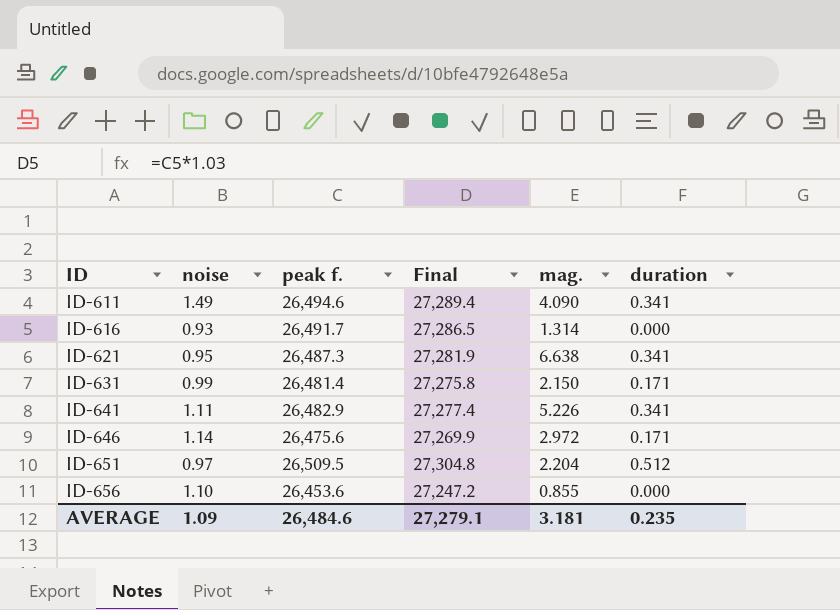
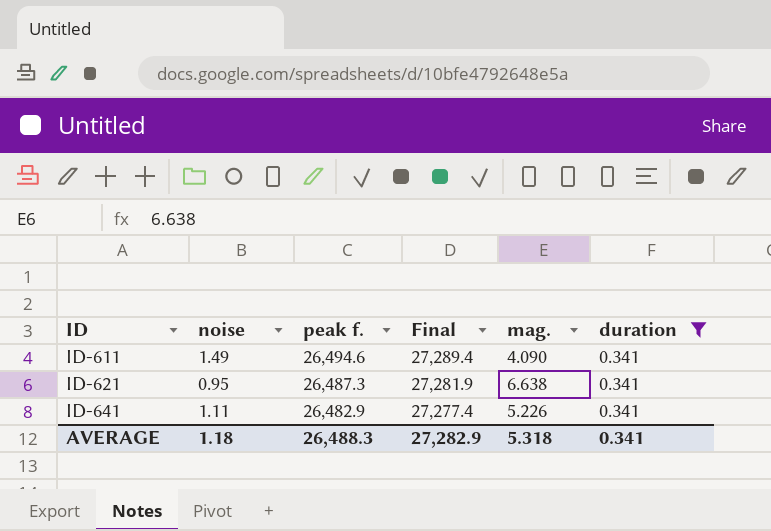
filter: none -> duration = 0.341
AVERAGE | noise: 1.09 -> 1.18
AVERAGE | peak f.: 26,484.6 -> 26,488.3
AVERAGE | Final: 27,279.1 -> 27,282.9
AVERAGE | mag.: 3.181 -> 5.318
AVERAGE | duration: 0.235 -> 0.341

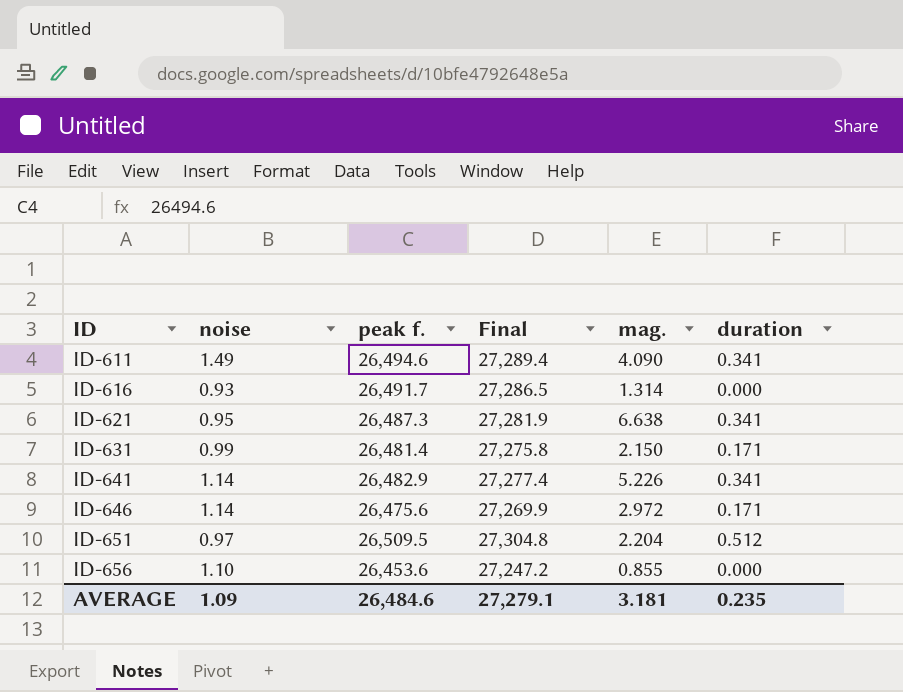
filter: duration = 0.341 -> none
ID-641 | noise: 1.11 -> 1.14
AVERAGE | noise: 1.18 -> 1.09
AVERAGE | peak f.: 26,488.3 -> 26,484.6
AVERAGE | Final: 27,282.9 -> 27,279.1
AVERAGE | mag.: 5.318 -> 3.181
AVERAGE | duration: 0.341 -> 0.235

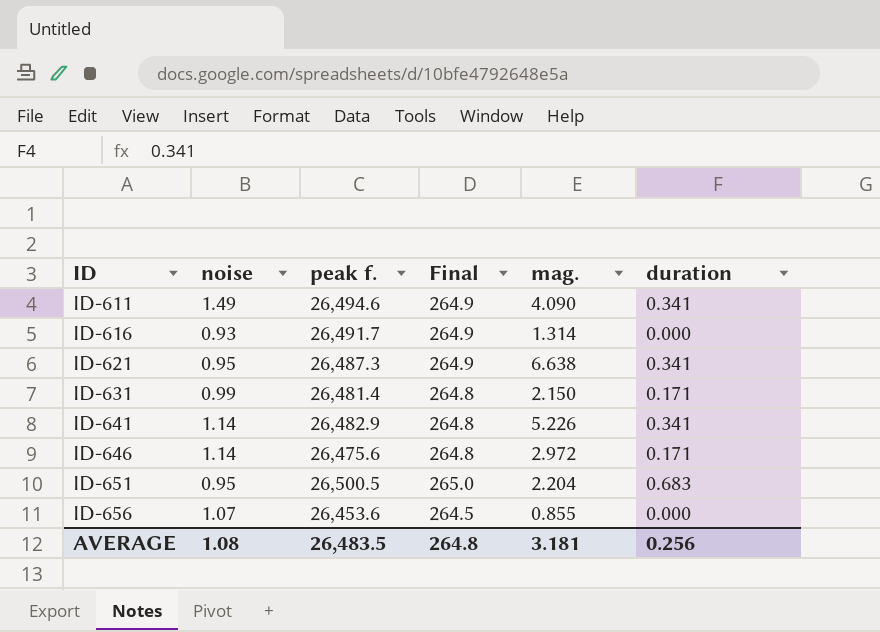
column Final | formula: [peak f.] * 1.03 -> [peak f.] * 0.01
ID-651 | noise: 0.97 -> 0.95
ID-651 | peak f.: 26,509.5 -> 26,500.5
ID-651 | duration: 0.512 -> 0.683
ID-656 | noise: 1.10 -> 1.07
AVERAGE | noise: 1.09 -> 1.08
AVERAGE | peak f.: 26,484.6 -> 26,483.5
AVERAGE | Final: 27,279.1 -> 264.8
AVERAGE | duration: 0.235 -> 0.256

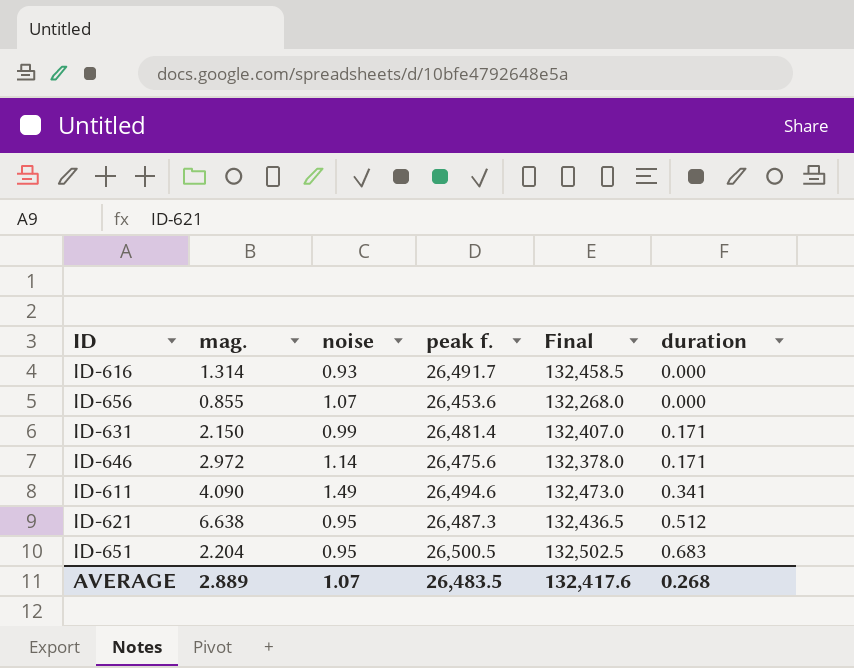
row order: ID ascending -> duration ascending
column mag. | position: 5 -> 2
column Final | formula: [peak f.] * 0.01 -> [peak f.] * 5
row ID-641: 1.14 | 26,482.9 | 264.8 | 5.226 | 0.341 -> none
ID-621 | duration: 0.341 -> 0.512
AVERAGE | mag.: 3.181 -> 2.889
AVERAGE | noise: 1.08 -> 1.07
AVERAGE | Final: 264.8 -> 132,417.6
AVERAGE | duration: 0.256 -> 0.268

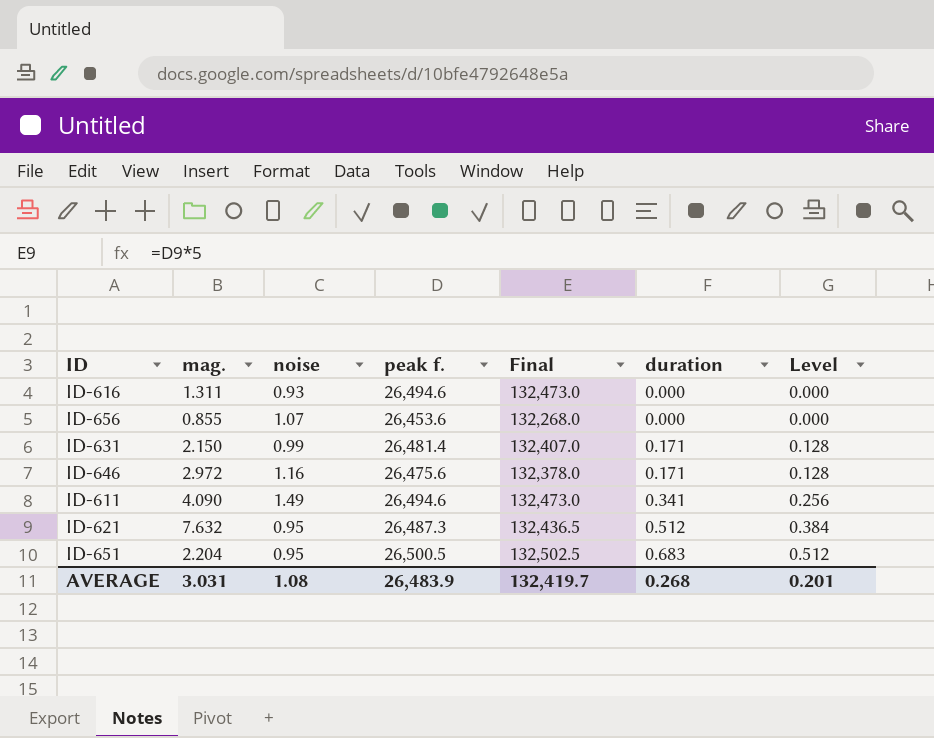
column Level | formula: none -> [duration] * 0.75
ID-616 | mag.: 1.314 -> 1.311
ID-616 | peak f.: 26,491.7 -> 26,494.6
ID-616 | Final: 132,458.5 -> 132,473.0
ID-646 | noise: 1.14 -> 1.16
ID-621 | mag.: 6.638 -> 7.632
AVERAGE | mag.: 2.889 -> 3.031
AVERAGE | noise: 1.07 -> 1.08
AVERAGE | peak f.: 26,483.5 -> 26,483.9
AVERAGE | Final: 132,417.6 -> 132,419.7

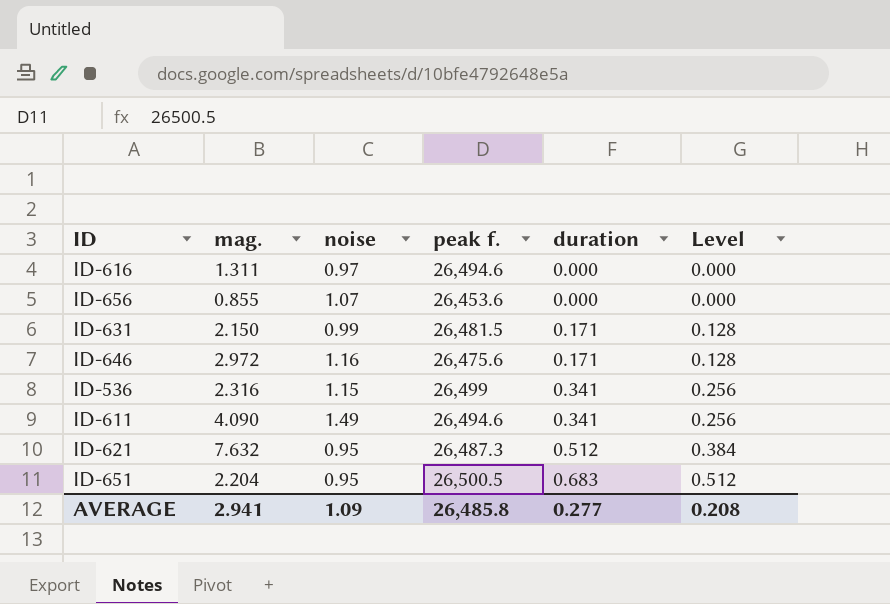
column Final | formula: [peak f.] * 5 -> none
ID-616 | noise: 0.93 -> 0.97
ID-631 | peak f.: 26,481.4 -> 26,481.5
row ID-536: none -> 2.316 | 1.15 | 26,499 | 0.341 | 0.256
AVERAGE | mag.: 3.031 -> 2.941
AVERAGE | noise: 1.08 -> 1.09
AVERAGE | peak f.: 26,483.9 -> 26,485.8
AVERAGE | duration: 0.268 -> 0.277
AVERAGE | Level: 0.201 -> 0.208

